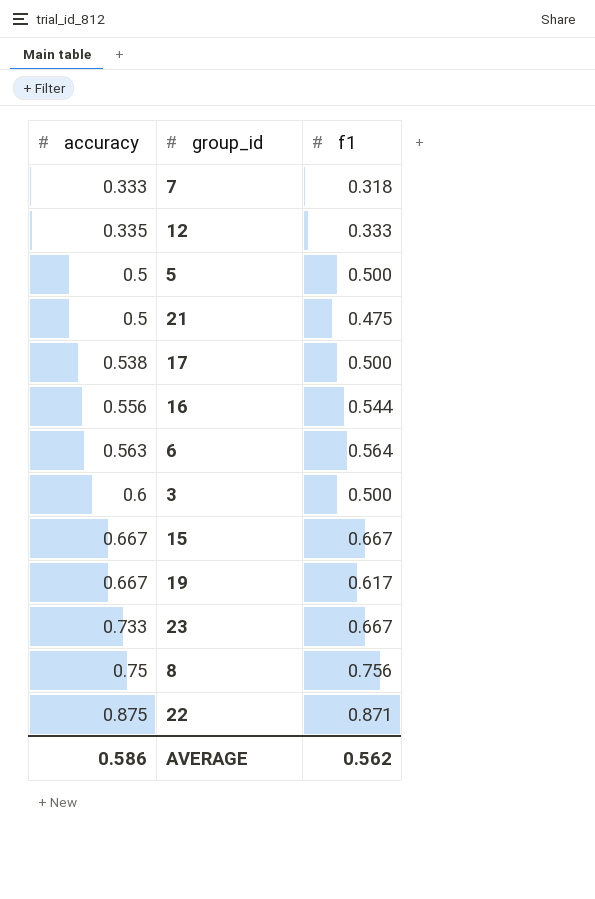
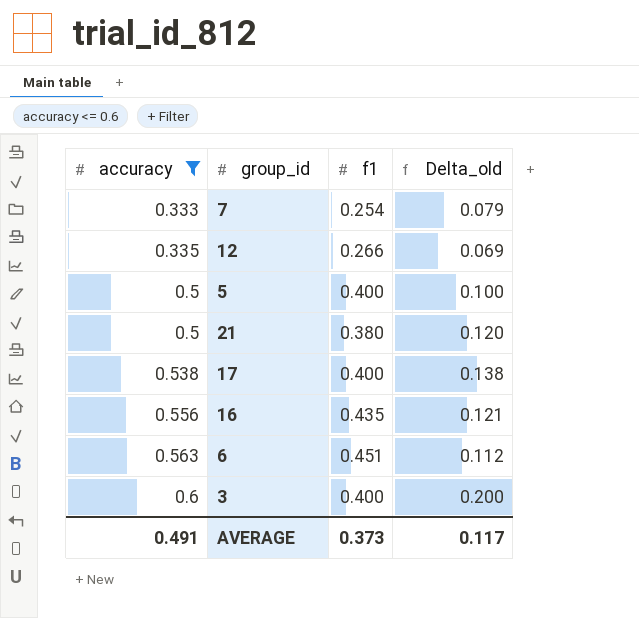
filter: none -> accuracy <= 0.6
column Delta_old | formula: none -> [accuracy] - [f1]
7 | f1: 0.318 -> 0.254
12 | f1: 0.333 -> 0.266
5 | f1: 0.500 -> 0.400
21 | f1: 0.475 -> 0.380
17 | f1: 0.500 -> 0.400
16 | f1: 0.544 -> 0.435
6 | f1: 0.564 -> 0.451
3 | f1: 0.500 -> 0.400
AVERAGE | accuracy: 0.586 -> 0.491
AVERAGE | f1: 0.562 -> 0.373

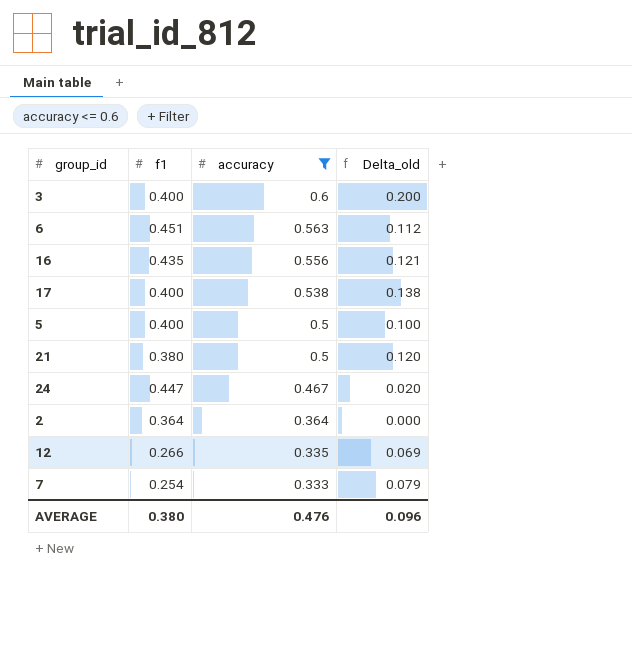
row order: accuracy ascending -> accuracy descending
column accuracy | position: 1 -> 3
row 24: none -> 0.447 | 0.467 | 0.020
row 2: none -> 0.364 | 0.364 | 0.000
AVERAGE | f1: 0.373 -> 0.380
AVERAGE | accuracy: 0.491 -> 0.476
AVERAGE | Delta_old: 0.117 -> 0.096

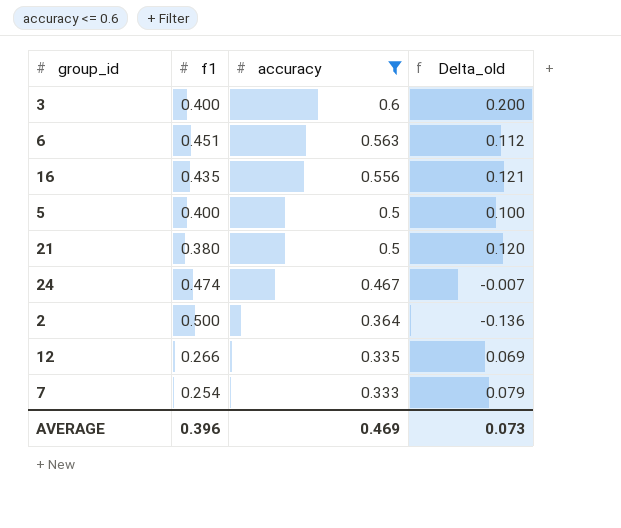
row 17: 0.400 | 0.538 | 0.138 -> none
24 | f1: 0.447 -> 0.474
24 | Delta_old: 0.020 -> -0.007
2 | f1: 0.364 -> 0.500
2 | Delta_old: 0.000 -> -0.136
AVERAGE | f1: 0.380 -> 0.396
AVERAGE | accuracy: 0.476 -> 0.469
AVERAGE | Delta_old: 0.096 -> 0.073

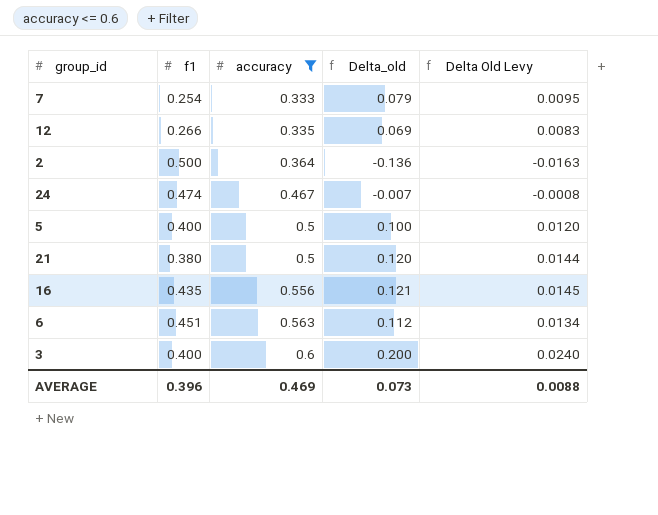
row order: accuracy descending -> accuracy ascending
column Delta Old Levy | formula: none -> [Delta_old] * 0.12

